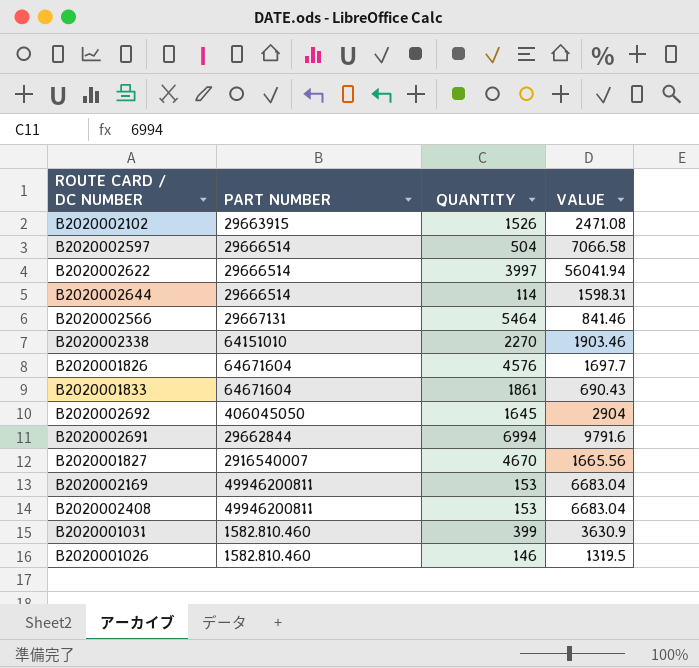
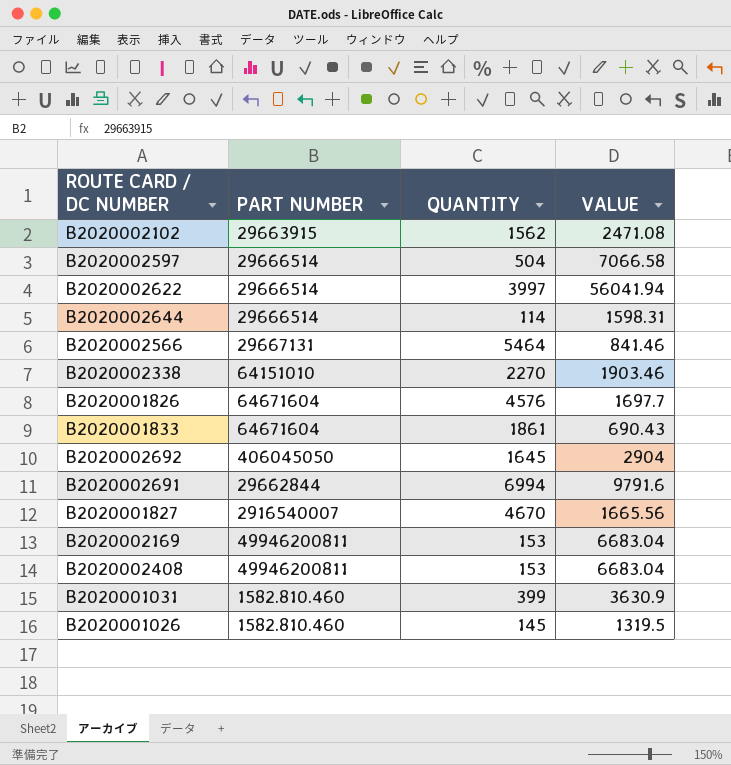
B2020002102 | QUANTITY: 1526 -> 1562
B2020001026 | QUANTITY: 146 -> 145

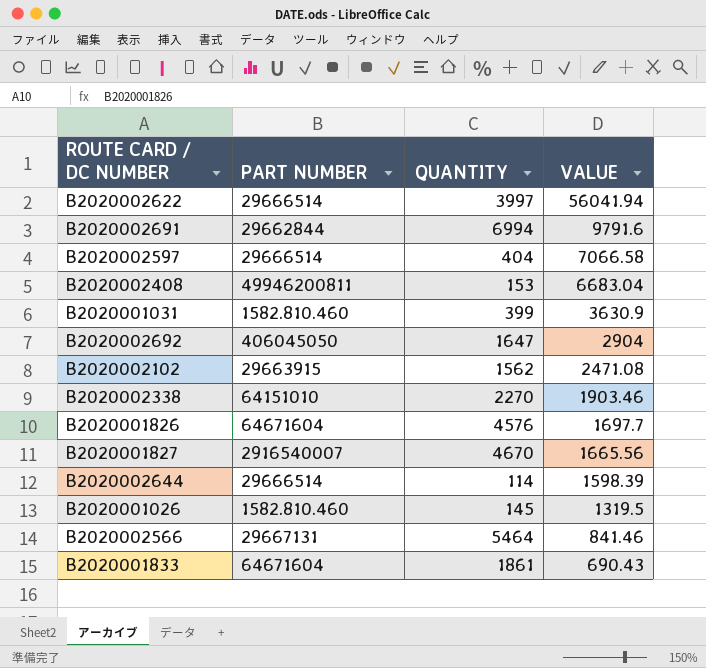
row order: none -> VALUE descending
row B2020002169: 49946200811 | 153 | 6683.04 -> none
B2020002597 | QUANTITY: 504 -> 404
B2020002692 | QUANTITY: 1645 -> 1647
B2020002644 | VALUE: 1598.31 -> 1598.39

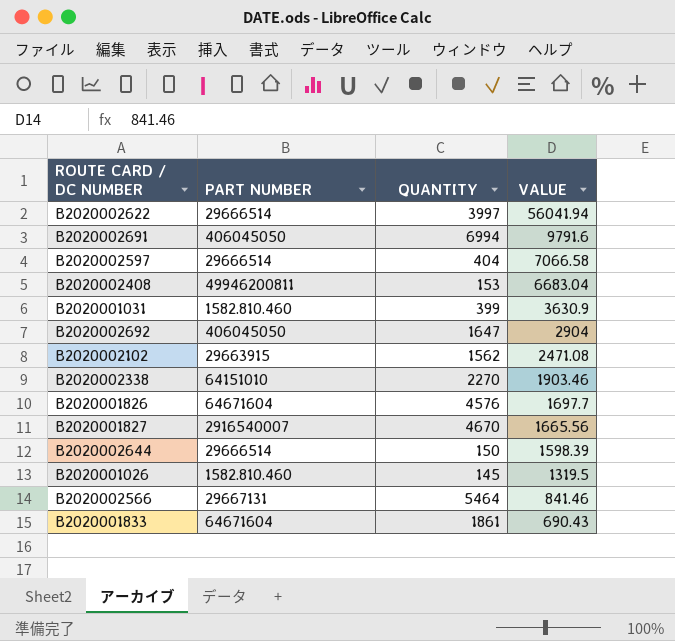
B2020002691 | PART NUMBER: 29662844 -> 406045050
B2020002644 | QUANTITY: 114 -> 150

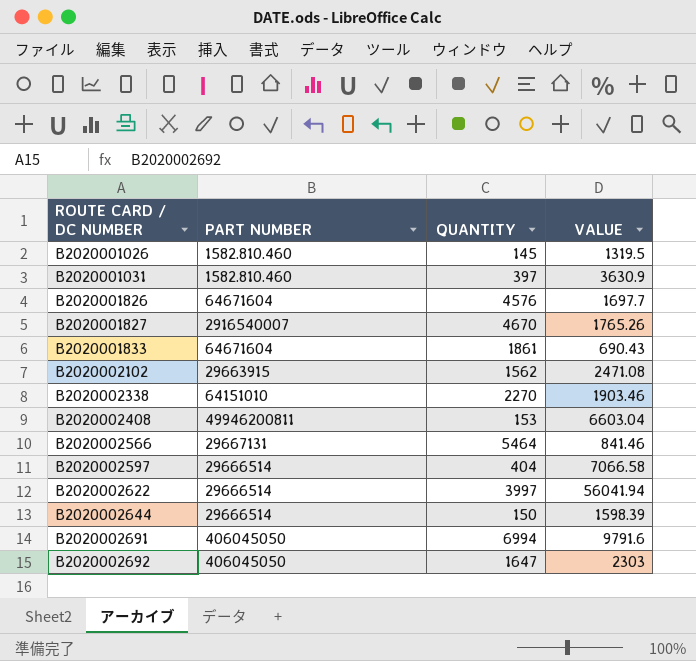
row order: VALUE descending -> ROUTE CARD / DC NUMBER ascending
B2020001031 | QUANTITY: 399 -> 397
B2020001827 | VALUE: 1665.56 -> 1765.26
B2020002408 | VALUE: 6683.04 -> 6603.04
B2020002692 | VALUE: 2904 -> 2303

